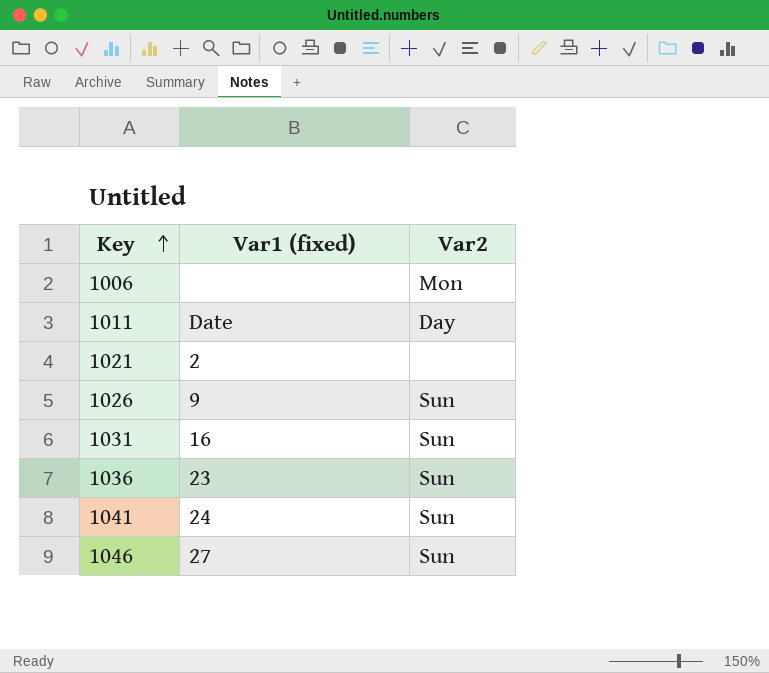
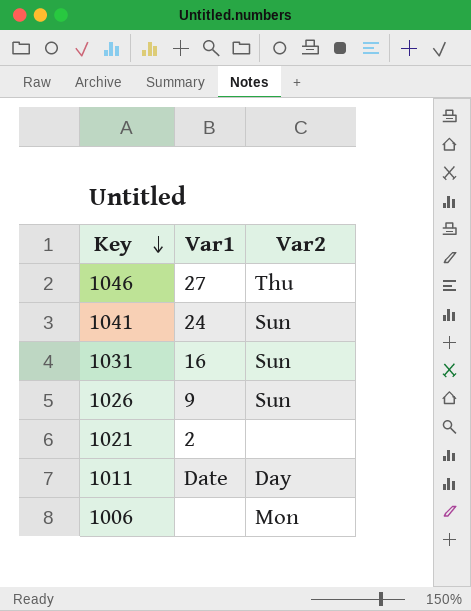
row order: Key ascending -> Key descending
column name: Var1 (fixed) -> Var1
row 1036: 23 | Sun -> none
1046 | Var2: Sun -> Thu

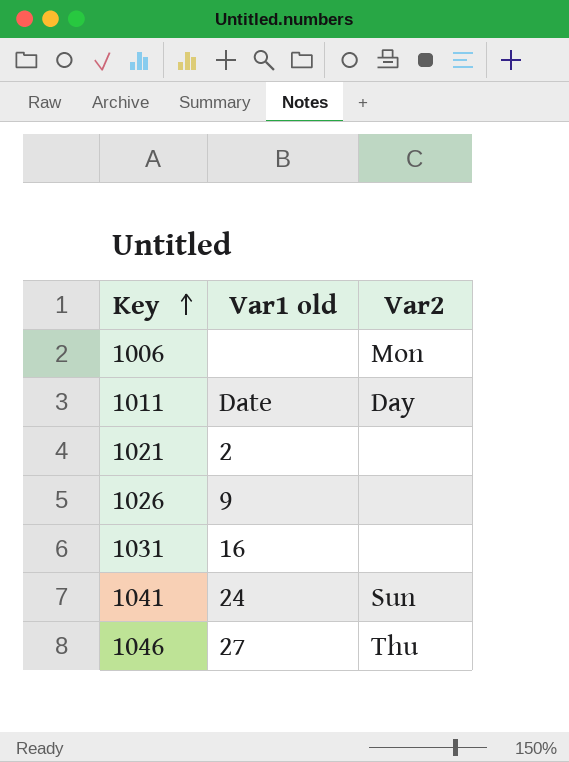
row order: Key descending -> Key ascending
column name: Var1 -> Var1 old
1026 | Var2: Sun -> none
1031 | Var2: Sun -> none

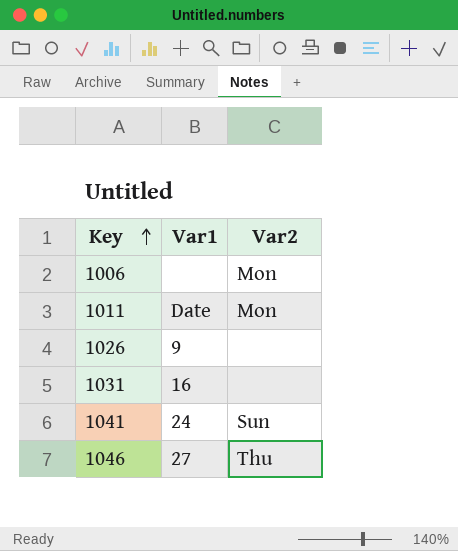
column name: Var1 old -> Var1
row 1021: 2 | none -> none
1011 | Var2: Day -> Mon

